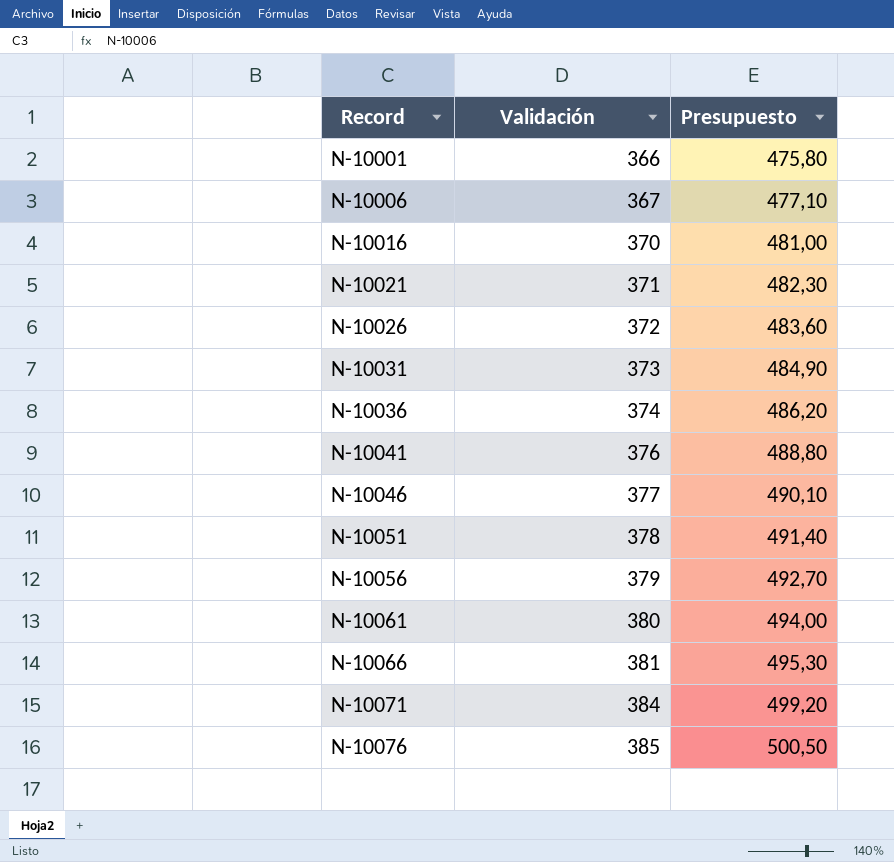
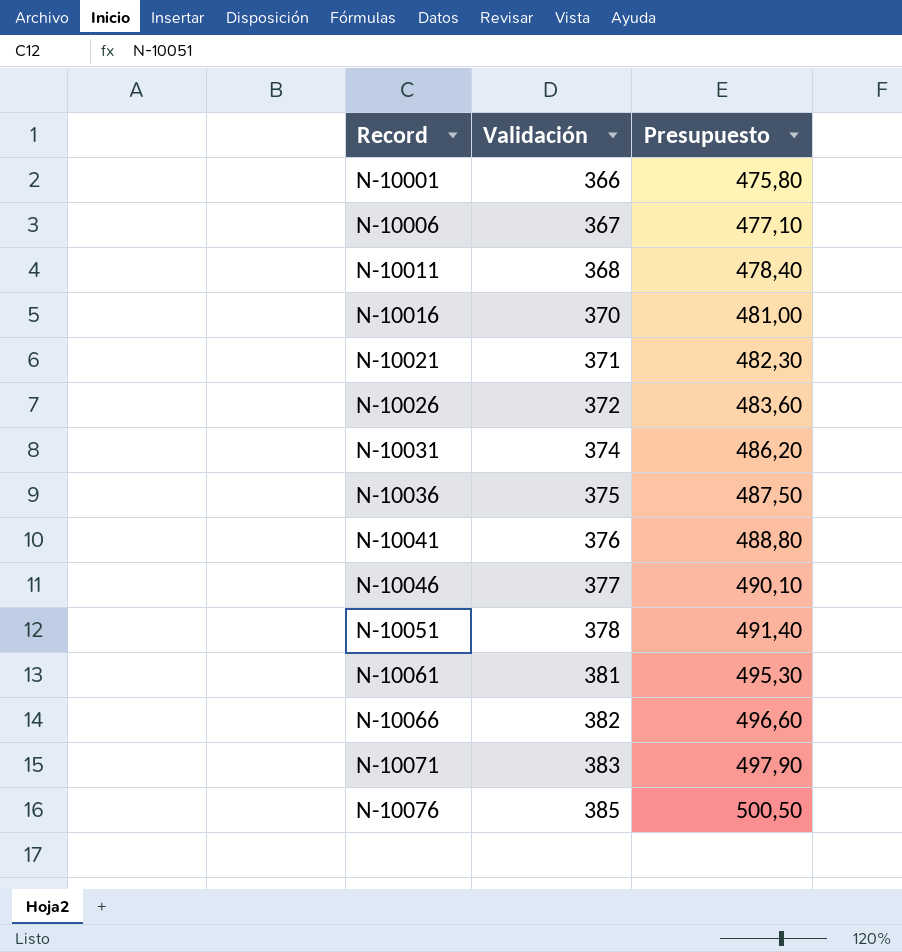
row N-10056: 379 | 492,70 -> none
row N-10011: none -> 368 | 478,40
N-10031 | Validación: 373 -> 374
N-10031 | Presupuesto: 484,90 -> 486,20
N-10036 | Validación: 374 -> 375
N-10036 | Presupuesto: 486,20 -> 487,50
N-10061 | Validación: 380 -> 381
N-10061 | Presupuesto: 494,00 -> 495,30
N-10066 | Validación: 381 -> 382
N-10066 | Presupuesto: 495,30 -> 496,60
N-10071 | Validación: 384 -> 383
N-10071 | Presupuesto: 499,20 -> 497,90

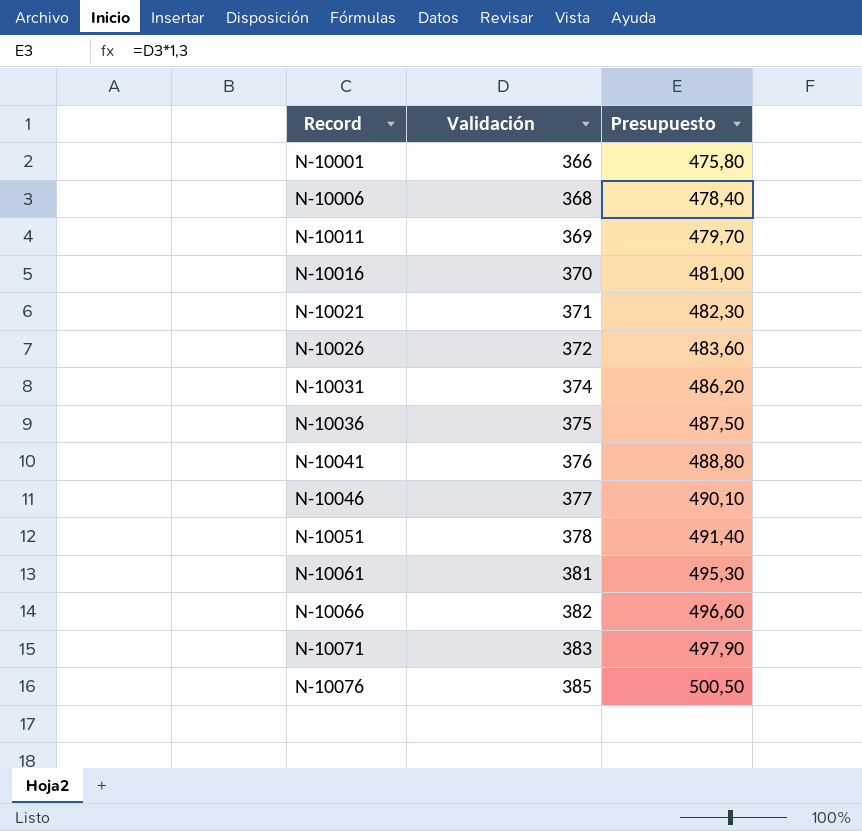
N-10006 | Validación: 367 -> 368
N-10006 | Presupuesto: 477,10 -> 478,40
N-10011 | Validación: 368 -> 369
N-10011 | Presupuesto: 478,40 -> 479,70

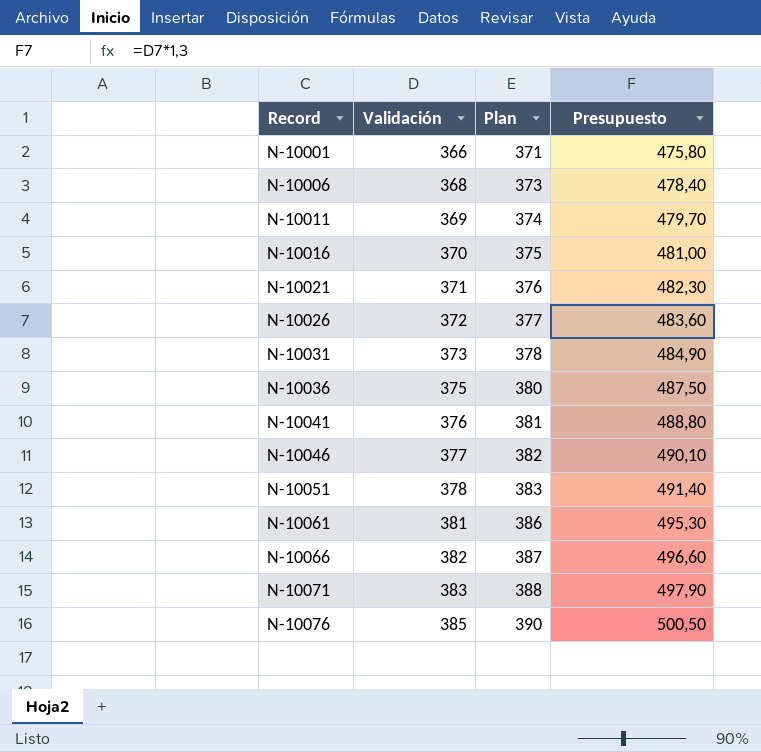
column Plan | formula: none -> [Validación] + 5
N-10031 | Validación: 374 -> 373
N-10031 | Presupuesto: 486,20 -> 484,90

